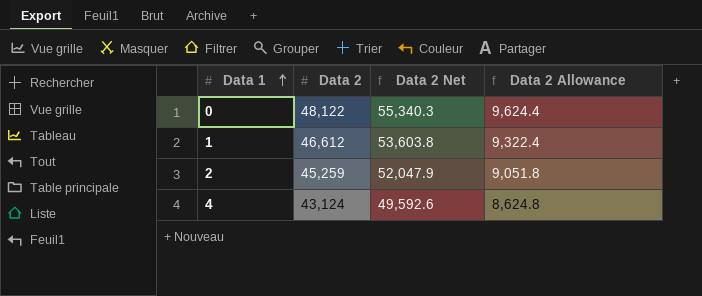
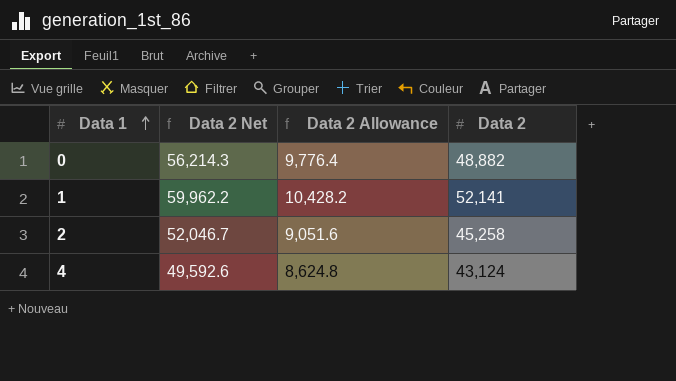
column Data 2 | position: 2 -> 4
0 | Data 2 Net: 55,340.3 -> 56,214.3
0 | Data 2 Allowance: 9,624.4 -> 9,776.4
0 | Data 2: 48,122 -> 48,882
1 | Data 2 Net: 53,603.8 -> 59,962.2
1 | Data 2 Allowance: 9,322.4 -> 10,428.2
1 | Data 2: 46,612 -> 52,141
2 | Data 2 Net: 52,047.9 -> 52,046.7
2 | Data 2 Allowance: 9,051.8 -> 9,051.6
2 | Data 2: 45,259 -> 45,258

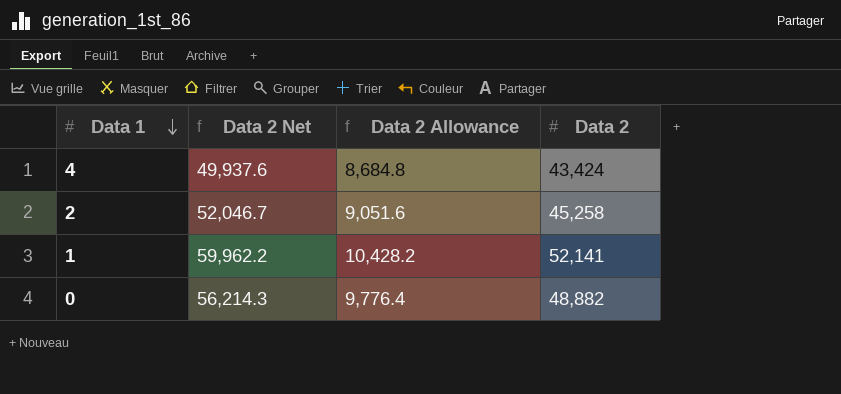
row order: Data 1 ascending -> Data 1 descending
4 | Data 2 Net: 49,592.6 -> 49,937.6
4 | Data 2 Allowance: 8,624.8 -> 8,684.8
4 | Data 2: 43,124 -> 43,424

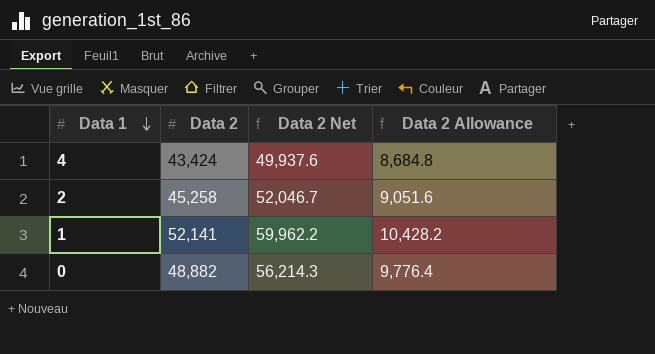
column Data 2 | position: 4 -> 2

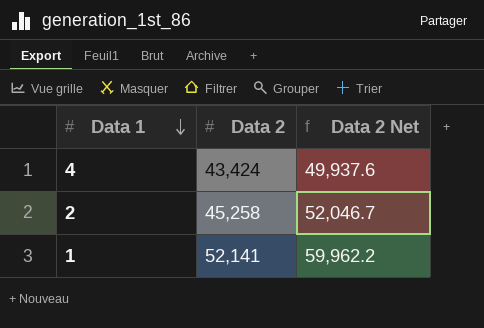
column Data 2 Allowance | formula: [Data 2] * 0.2 -> none
row 0: 48,882 | 56,214.3 | 9,776.4 -> none

